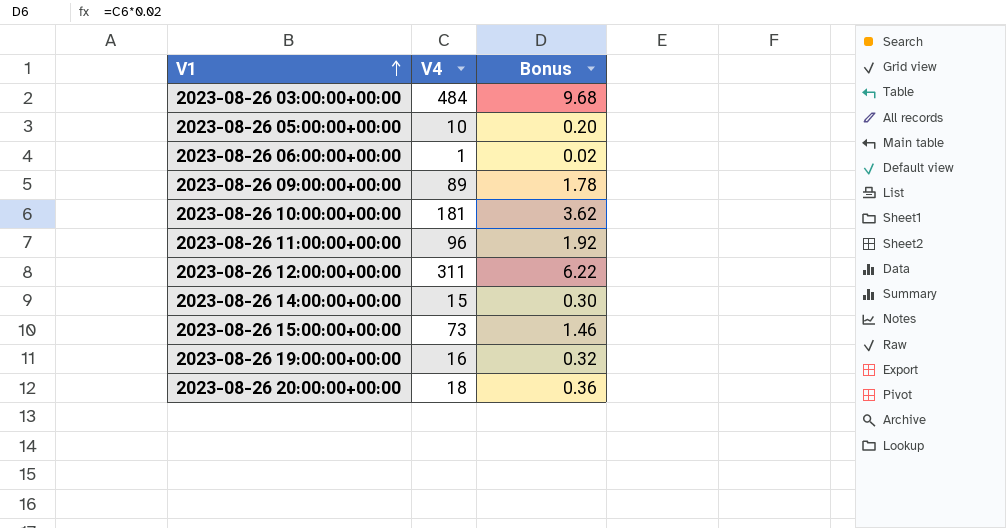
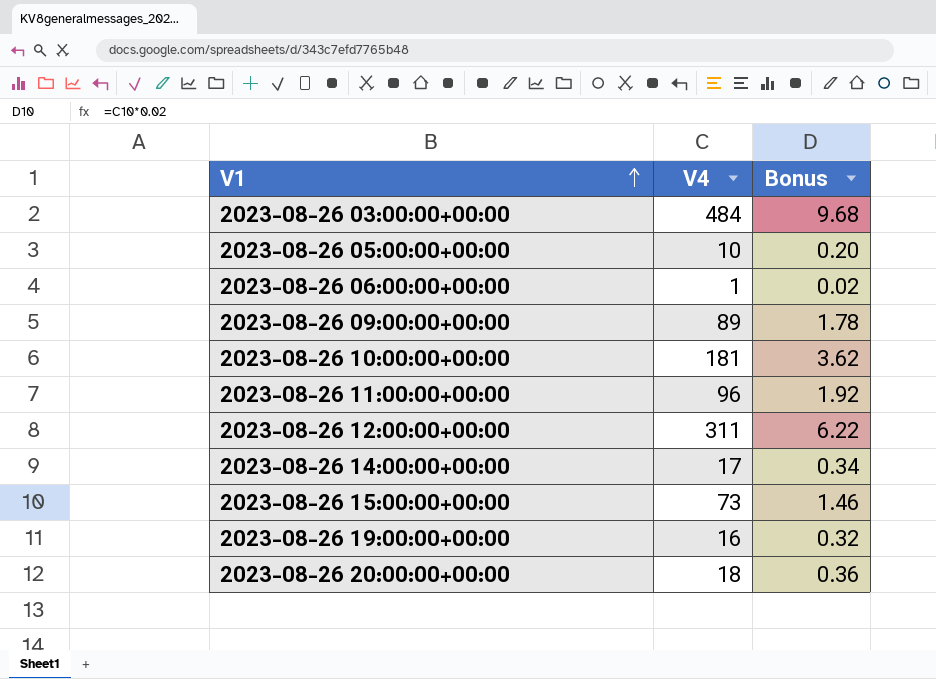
2023-08-26 14:00:00+00:00 | V4: 15 -> 17
2023-08-26 14:00:00+00:00 | Bonus: 0.30 -> 0.34

